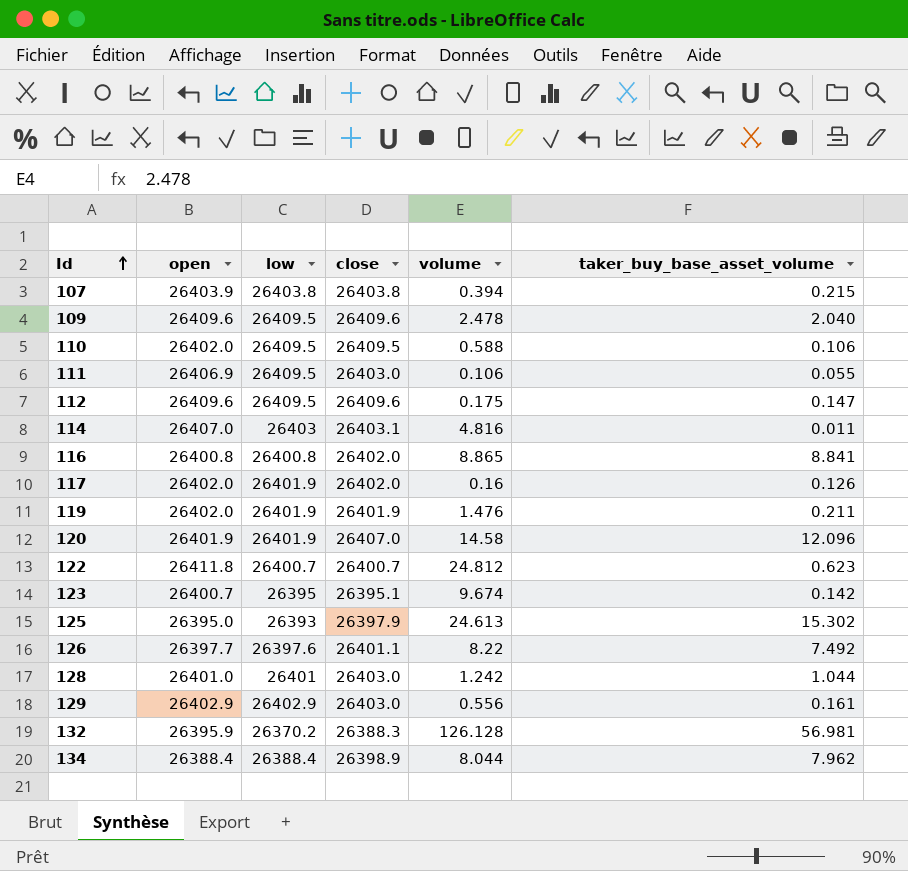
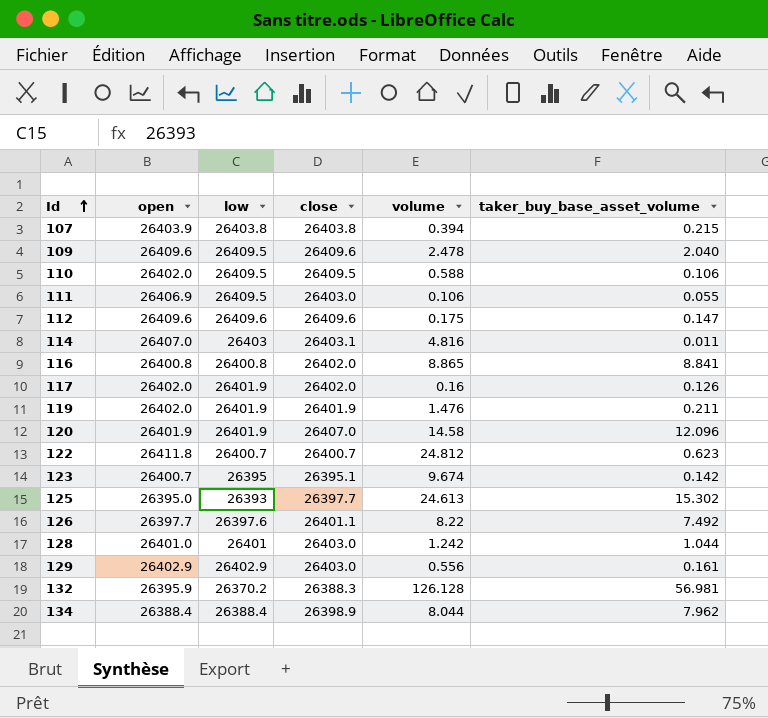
112 | low: 26409.5 -> 26409.6
125 | close: 26397.9 -> 26397.7

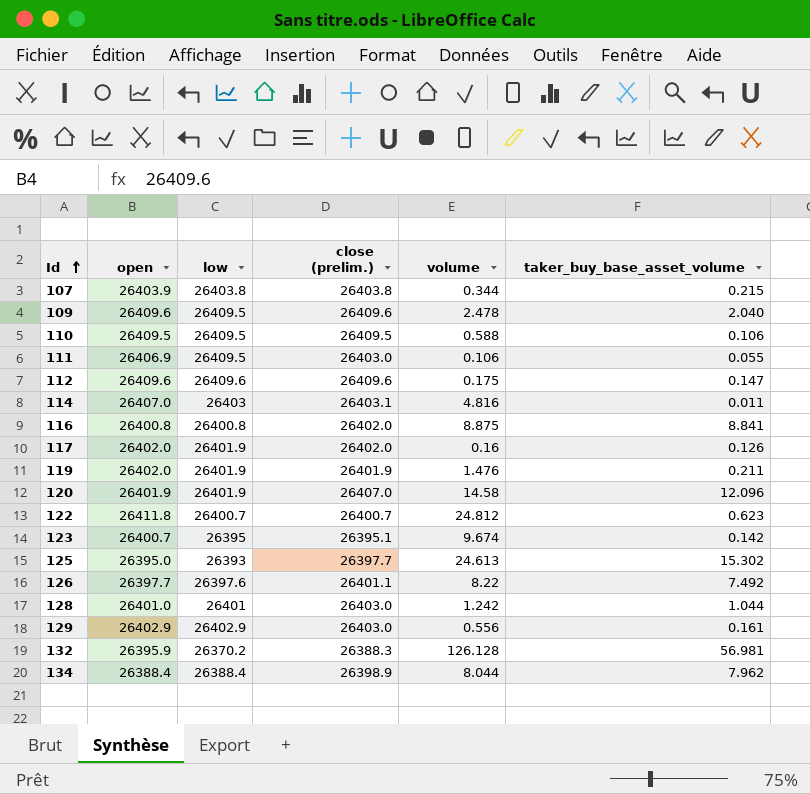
column name: close -> close (prelim.)
107 | volume: 0.394 -> 0.344
110 | open: 26402.0 -> 26409.5
116 | volume: 8.865 -> 8.875

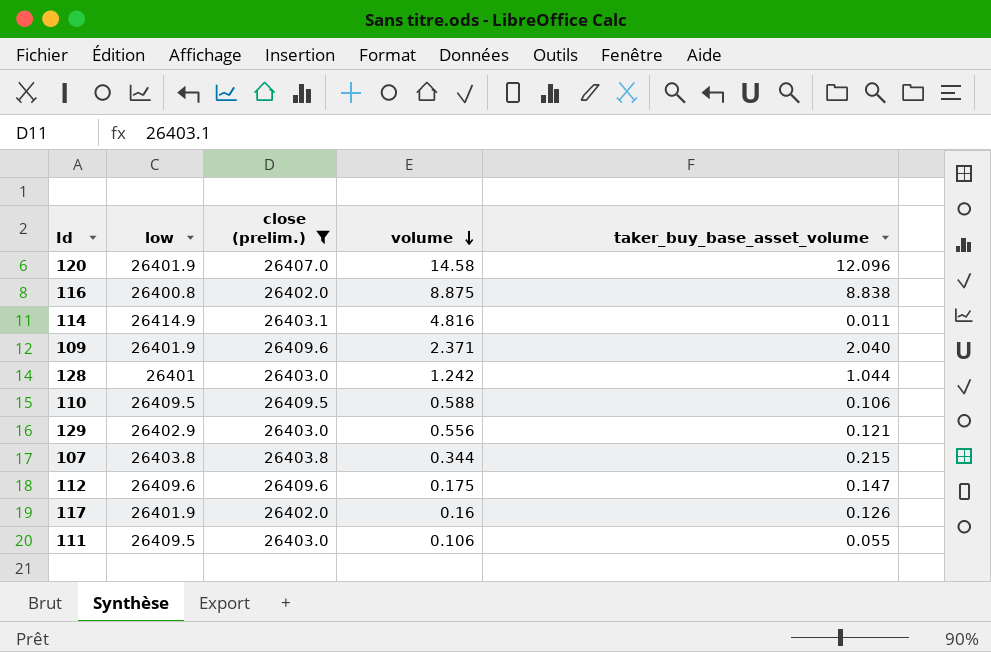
filter: none -> close (prelim.) >= 26402.0
row order: Id ascending -> volume descending
column open | position: 2 -> none
116 | taker_buy_base_asset_volume: 8.841 -> 8.838
114 | low: 26403 -> 26414.9
109 | low: 26409.5 -> 26401.9
109 | volume: 2.478 -> 2.371
129 | taker_buy_base_asset_volume: 0.161 -> 0.121

